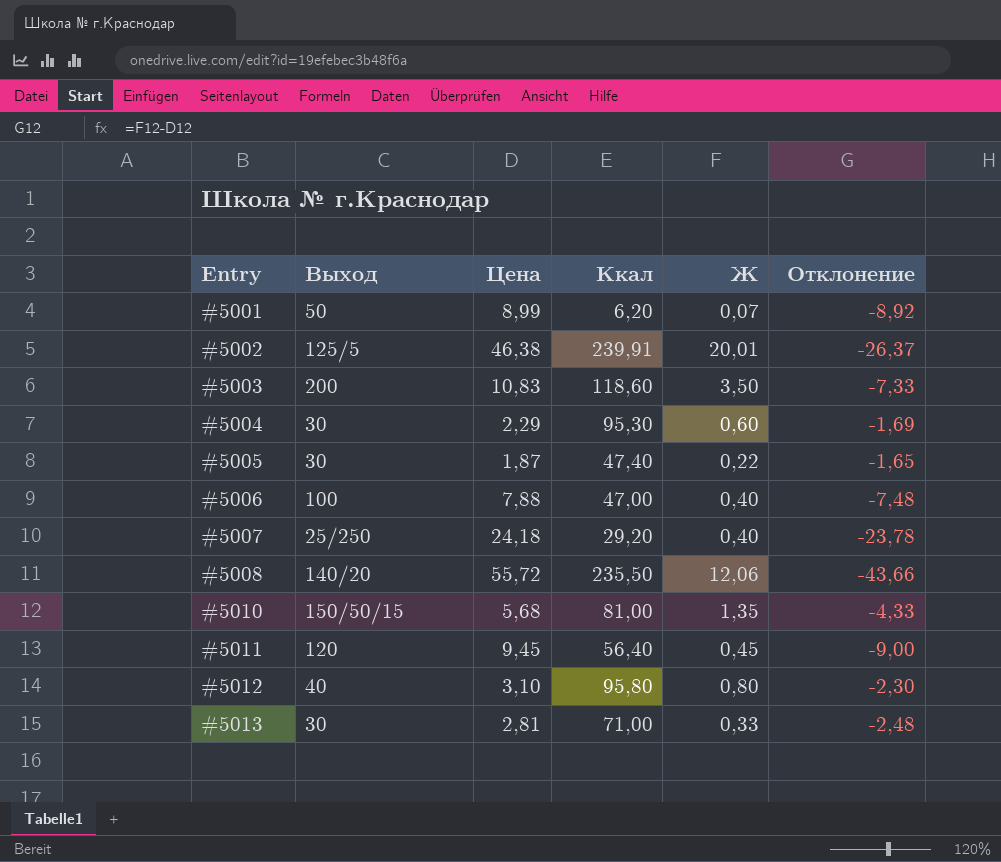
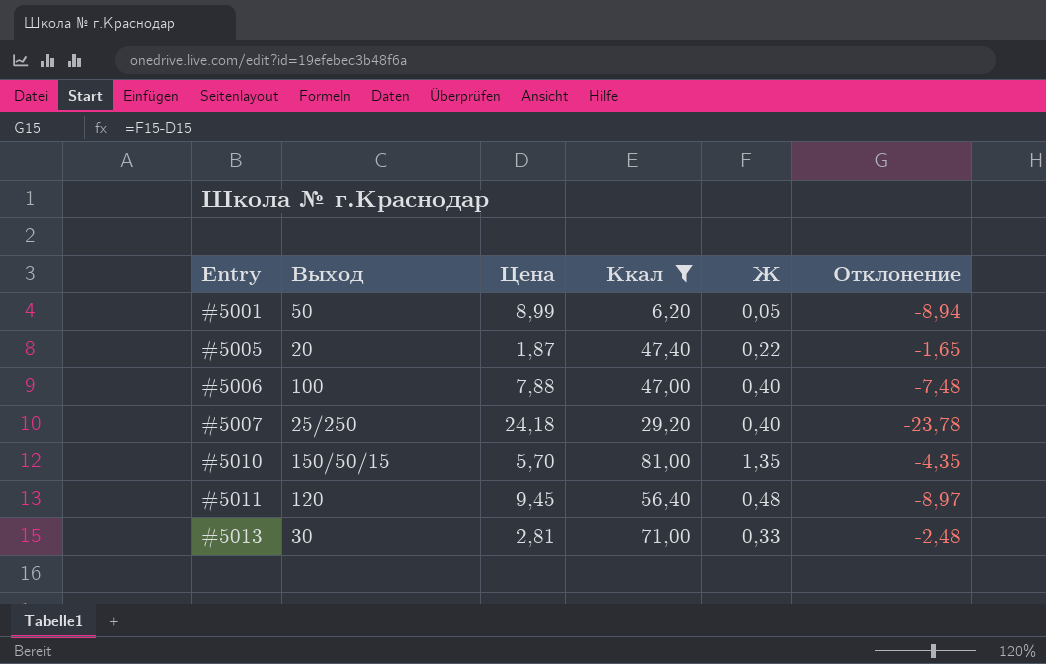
filter: none -> Ккал <= 81,00
#5001 | Ж: 0,07 -> 0,05
#5001 | Отклонение: -8,92 -> -8,94
#5005 | Выход: 30 -> 20
#5010 | Цена: 5,68 -> 5,70
#5010 | Отклонение: -4,33 -> -4,35
#5011 | Ж: 0,45 -> 0,48
#5011 | Отклонение: -9,00 -> -8,97

